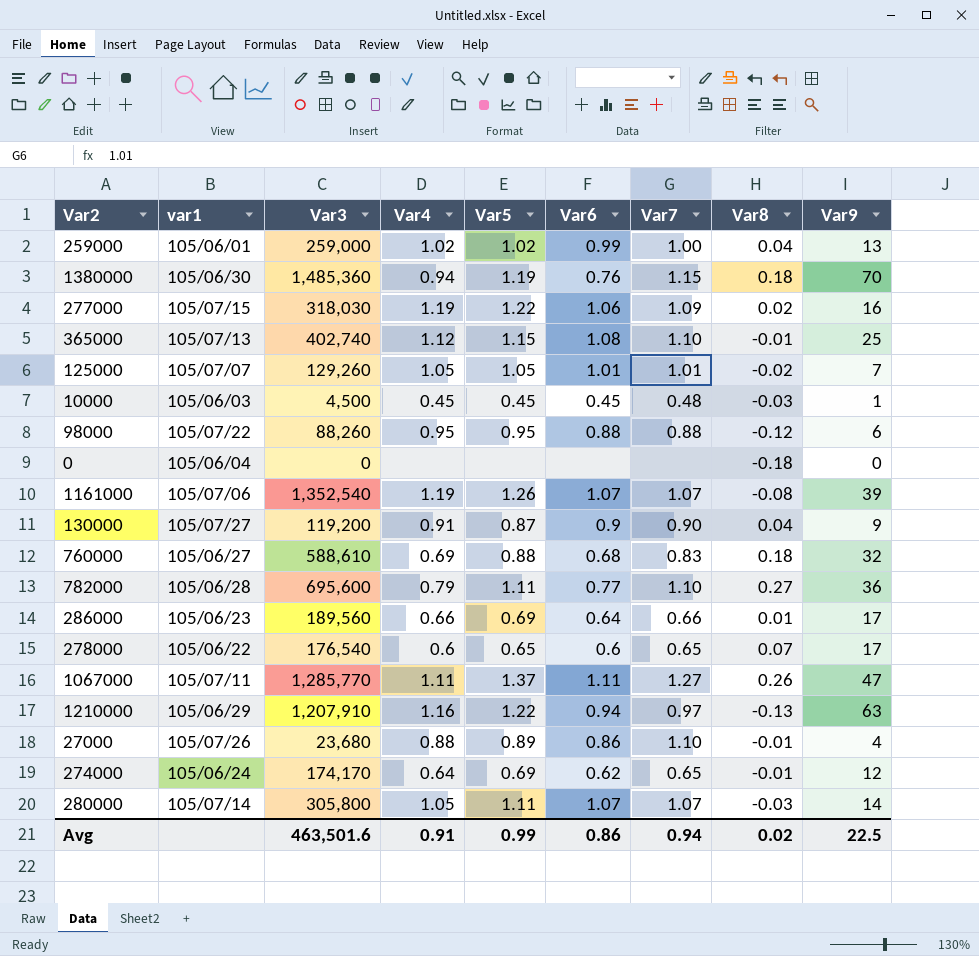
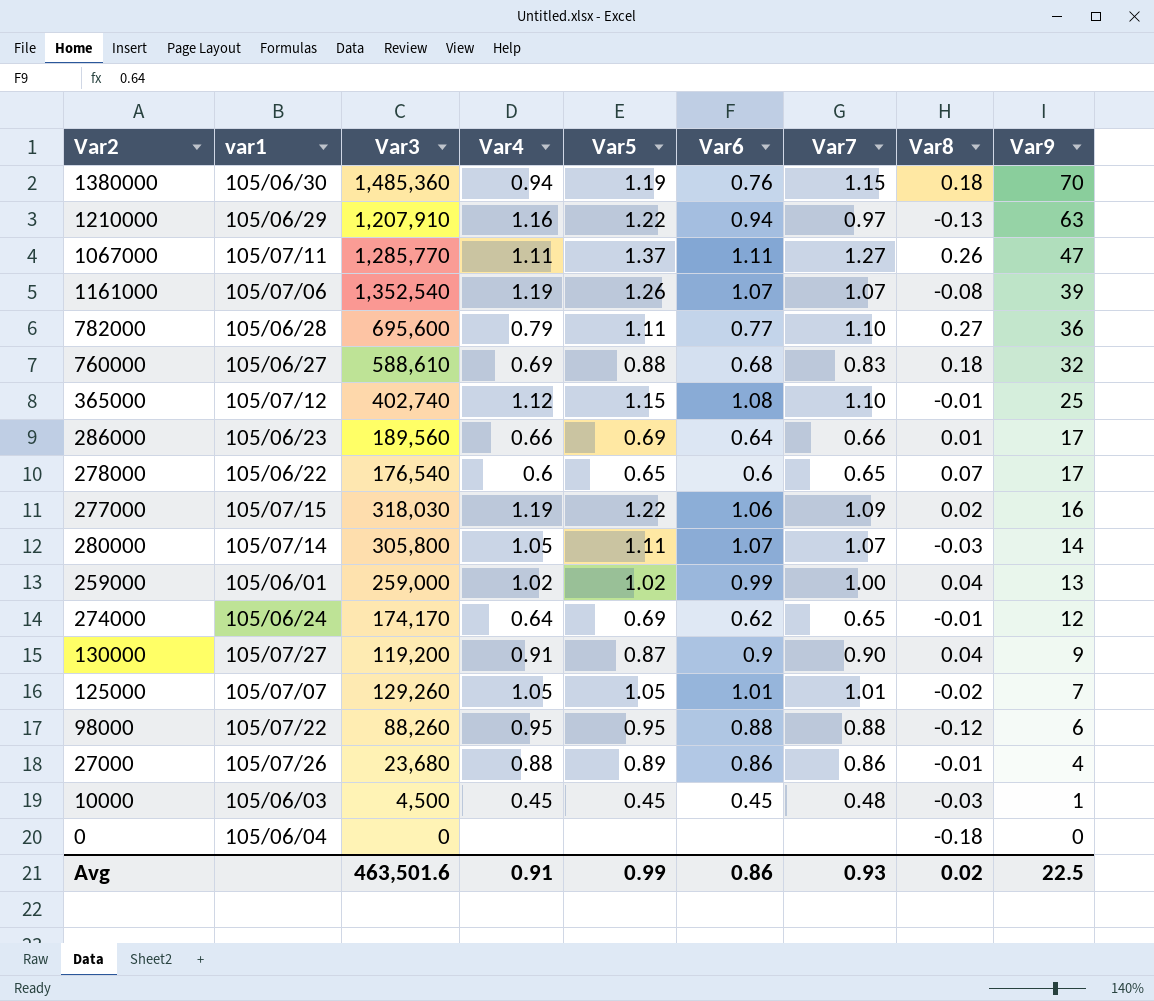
row order: none -> Var9 descending
365000 | var1: 105/07/13 -> 105/07/12
27000 | Var7: 1.10 -> 0.86
Avg | Var7: 0.94 -> 0.93

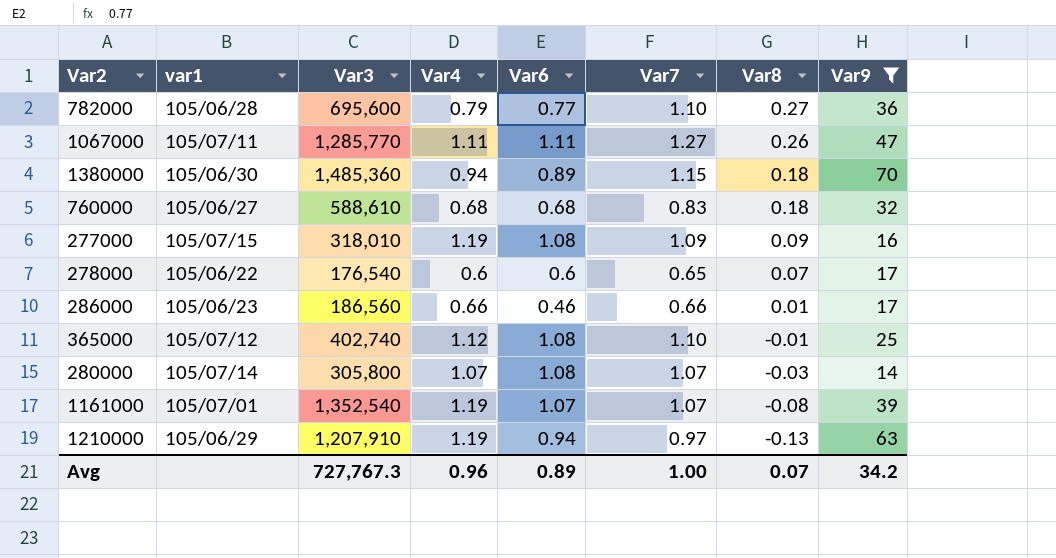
filter: none -> Var9 >= 14
row order: Var9 descending -> Var8 descending
column Var5 | position: 5 -> none
1380000 | Var6: 0.76 -> 0.89
760000 | Var4: 0.69 -> 0.68
277000 | Var3: 318,030 -> 318,010
277000 | Var6: 1.06 -> 1.08
277000 | Var8: 0.02 -> 0.09
286000 | Var3: 189,560 -> 186,560
286000 | Var6: 0.64 -> 0.46
280000 | Var4: 1.05 -> 1.07
280000 | Var6: 1.07 -> 1.08
1161000 | var1: 105/07/06 -> 105/07/01
1210000 | Var4: 1.16 -> 1.19
Avg | Var3: 463,501.6 -> 727,767.3
Avg | Var4: 0.91 -> 0.96
Avg | Var6: 0.86 -> 0.89
Avg | Var7: 0.93 -> 1.00
Avg | Var8: 0.02 -> 0.07
Avg | Var9: 22.5 -> 34.2

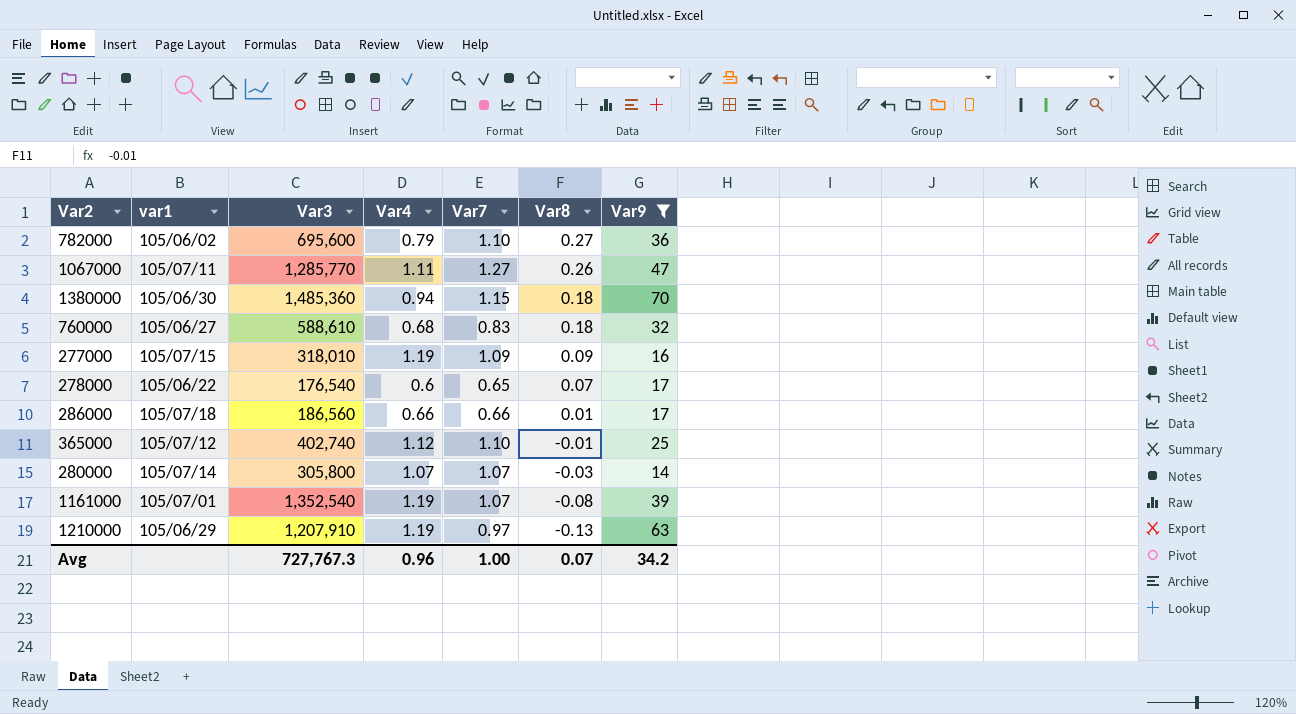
column Var6 | position: 5 -> none
782000 | var1: 105/06/28 -> 105/06/02
286000 | var1: 105/06/23 -> 105/07/18

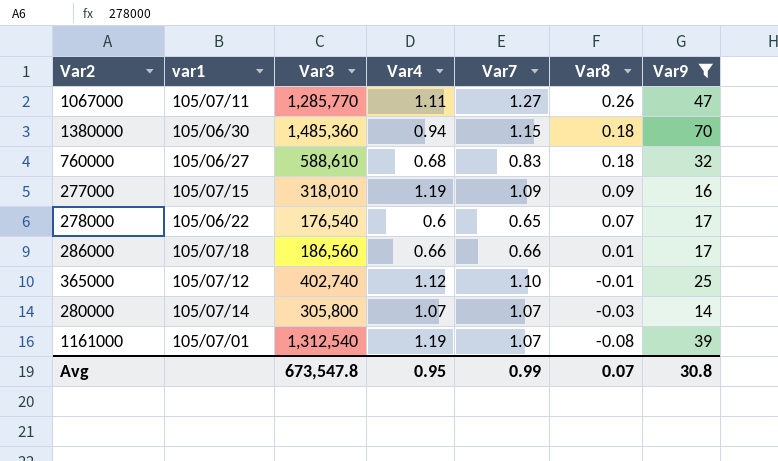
row 782000: 105/06/02 | 695,600 | 0.79 | 1.10 | 0.27 | 36 -> none
row 1210000: 105/06/29 | 1,207,910 | 1.19 | 0.97 | -0.13 | 63 -> none
1161000 | Var3: 1,352,540 -> 1,312,540
Avg | Var3: 727,767.3 -> 673,547.8
Avg | Var4: 0.96 -> 0.95
Avg | Var7: 1.00 -> 0.99
Avg | Var9: 34.2 -> 30.8

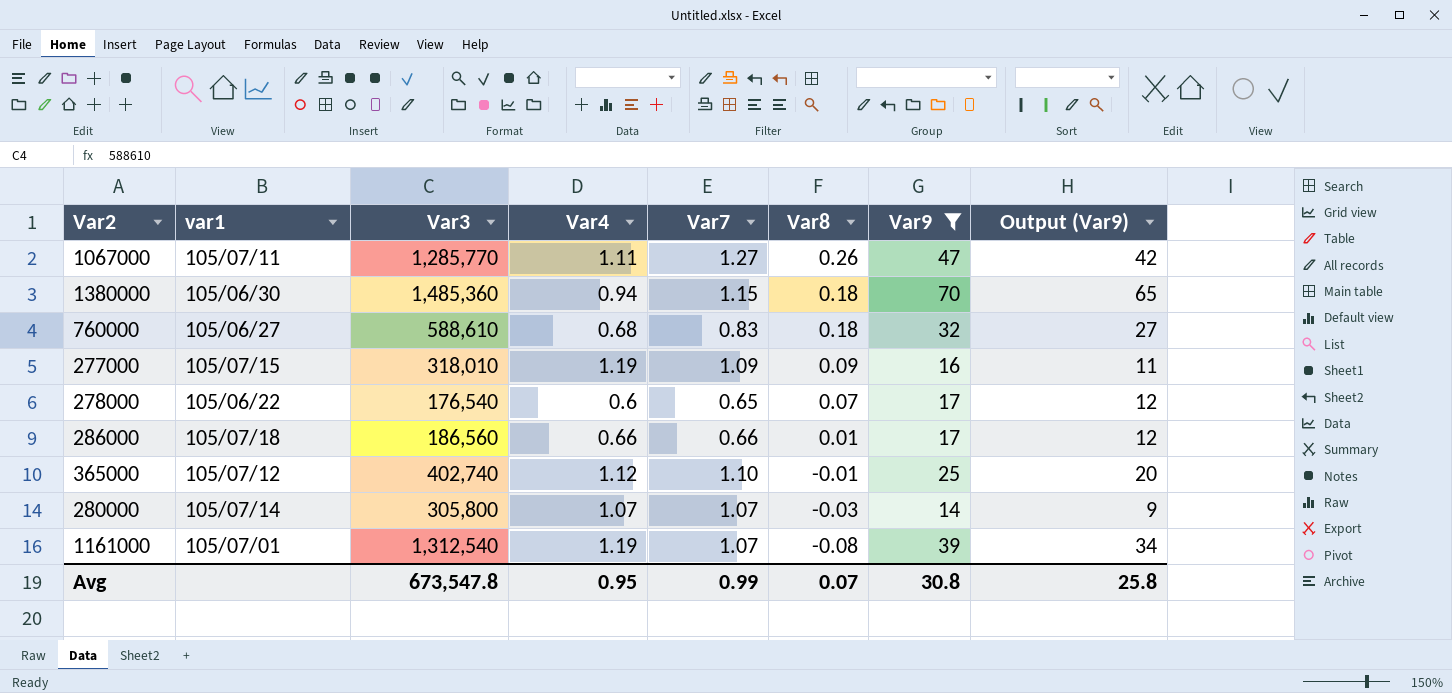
column Output (Var9) | formula: none -> [Var9] - 5

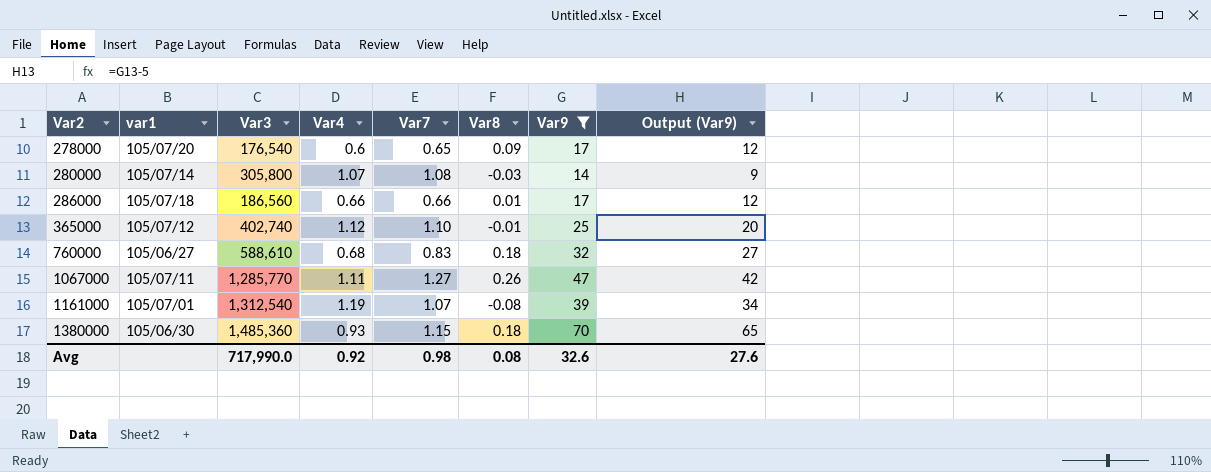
row order: Var8 descending -> Var2 ascending
row 277000: 105/07/15 | 318,010 | 1.19 | 1.09 | 0.09 | 16 | 11 -> none
278000 | var1: 105/06/22 -> 105/07/20
278000 | Var8: 0.07 -> 0.09
280000 | Var7: 1.07 -> 1.08
1380000 | Var4: 0.94 -> 0.93
Avg | Var3: 673,547.8 -> 717,990.0
Avg | Var4: 0.95 -> 0.92
Avg | Var7: 0.99 -> 0.98
Avg | Var8: 0.07 -> 0.08
Avg | Var9: 30.8 -> 32.6
Avg | Output (Var9): 25.8 -> 27.6

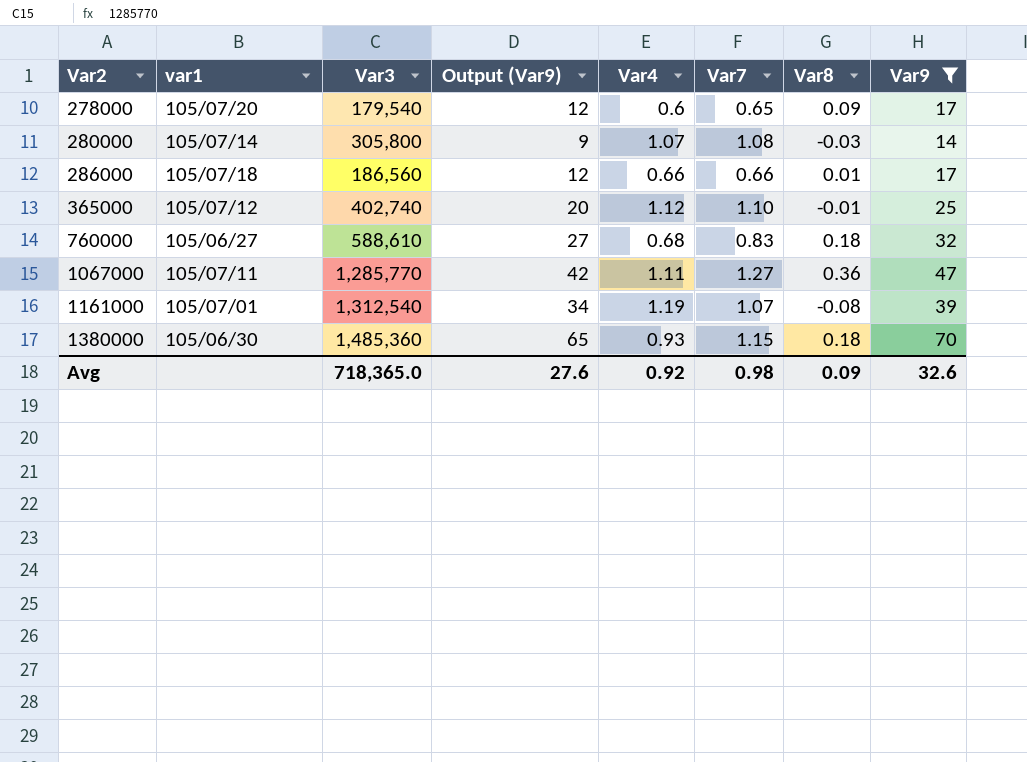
column Output (Var9) | position: 8 -> 4
278000 | Var3: 176,540 -> 179,540
1067000 | Var8: 0.26 -> 0.36
Avg | Var3: 717,990.0 -> 718,365.0
Avg | Var8: 0.08 -> 0.09

